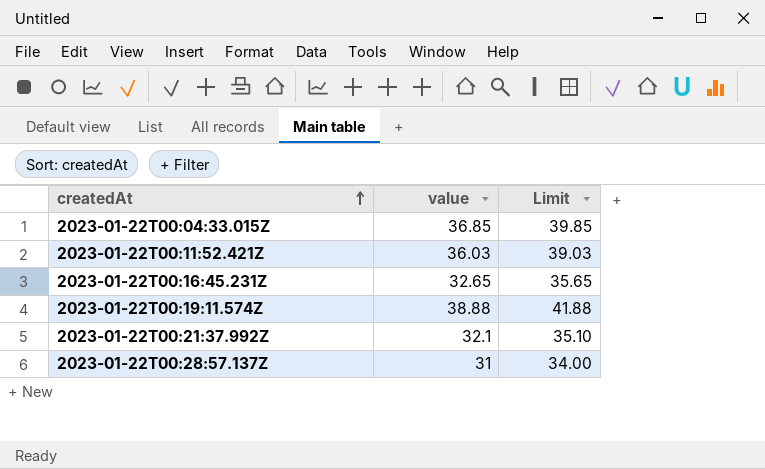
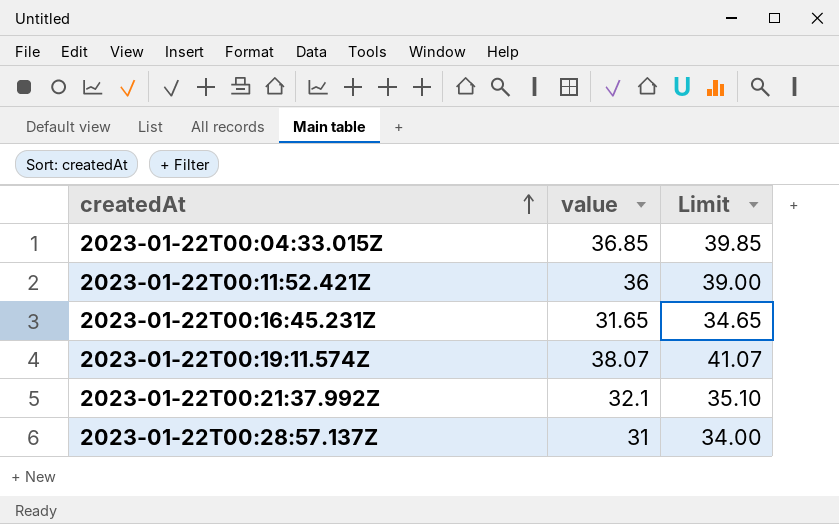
2023-01-22T00:11:52.421Z | value: 36.03 -> 36
2023-01-22T00:11:52.421Z | Limit: 39.03 -> 39.00
2023-01-22T00:16:45.231Z | value: 32.65 -> 31.65
2023-01-22T00:16:45.231Z | Limit: 35.65 -> 34.65
2023-01-22T00:19:11.574Z | value: 38.88 -> 38.07
2023-01-22T00:19:11.574Z | Limit: 41.88 -> 41.07

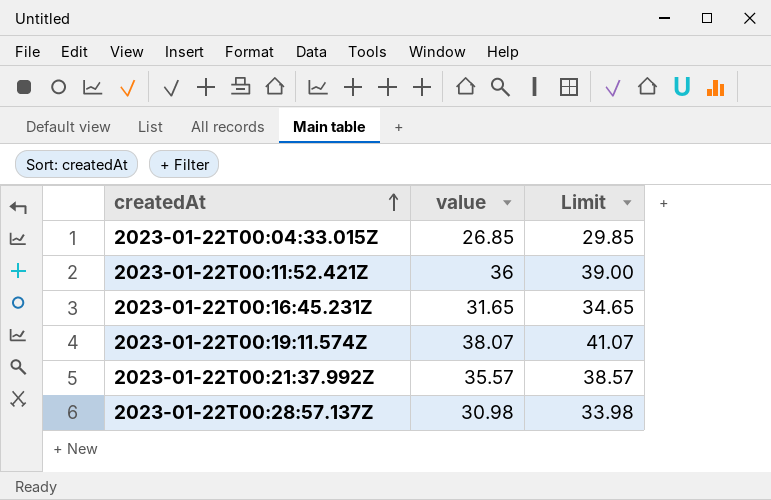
2023-01-22T00:04:33.015Z | value: 36.85 -> 26.85
2023-01-22T00:04:33.015Z | Limit: 39.85 -> 29.85
2023-01-22T00:21:37.992Z | value: 32.1 -> 35.57
2023-01-22T00:21:37.992Z | Limit: 35.10 -> 38.57
2023-01-22T00:28:57.137Z | value: 31 -> 30.98
2023-01-22T00:28:57.137Z | Limit: 34.00 -> 33.98

